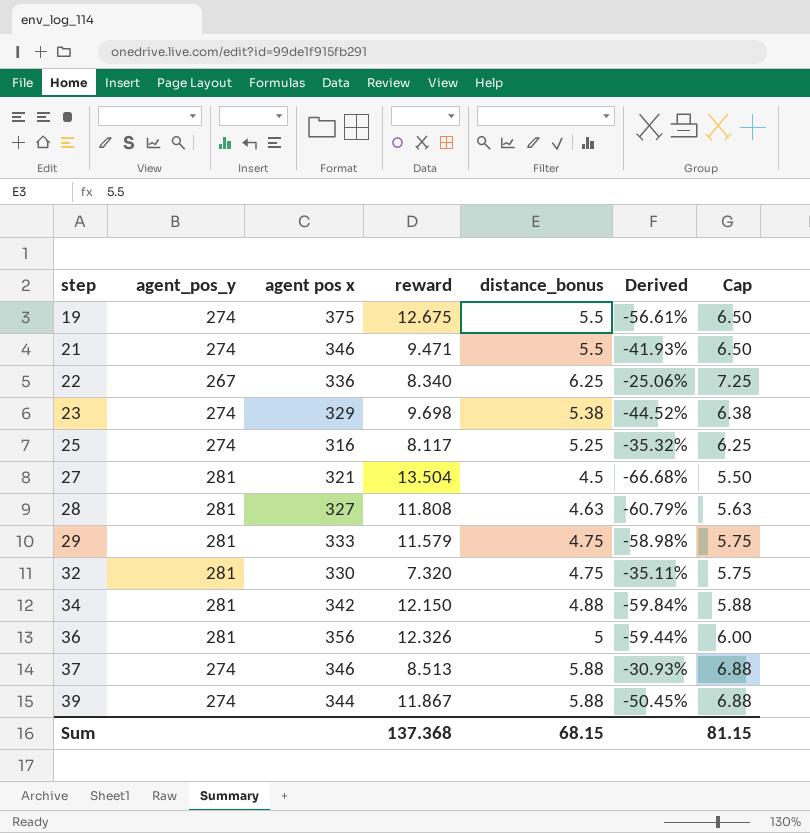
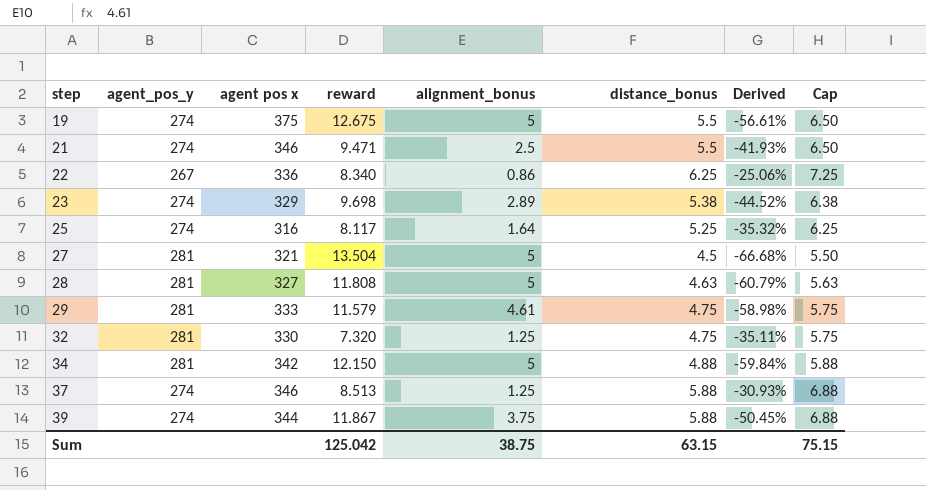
column alignment_bonus | position: none -> 5
row 36: 281 | 356 | 12.326 | 5 | -59.44% | 6.00 -> none
Sum | reward: 137.368 -> 125.042
Sum | distance_bonus: 68.15 -> 63.15
Sum | Cap: 81.15 -> 75.15

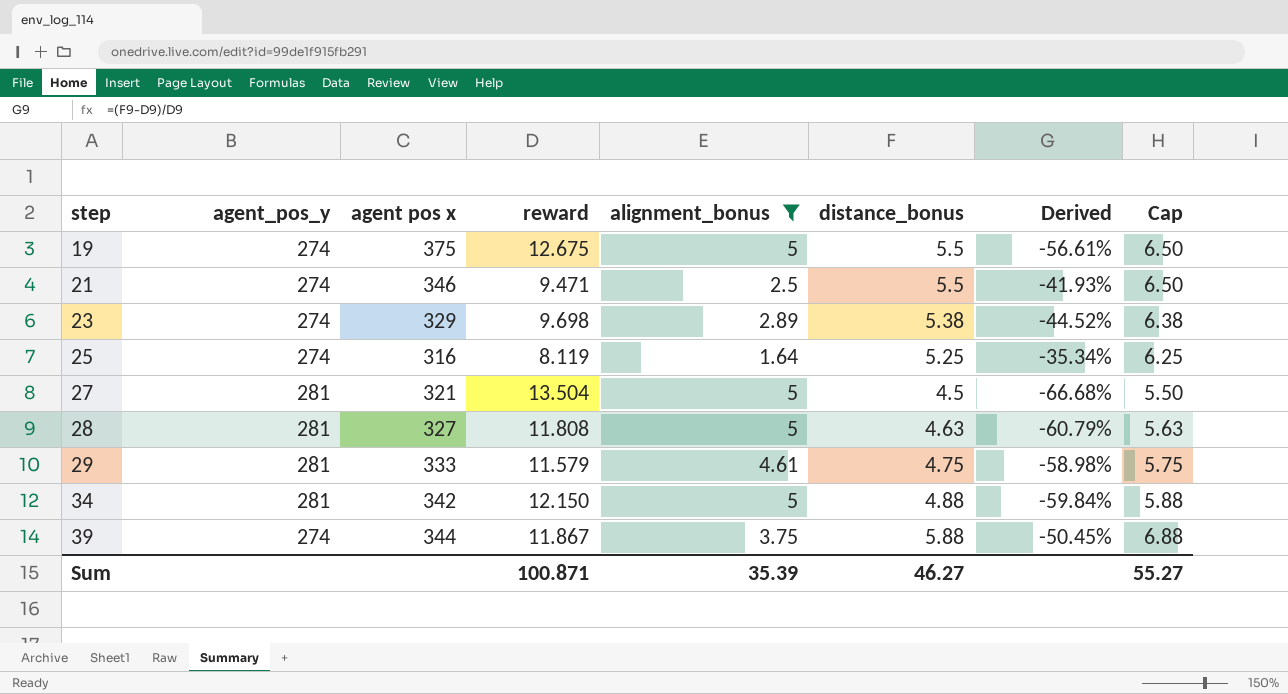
filter: none -> alignment_bonus >= 1.64
25 | reward: 8.117 -> 8.119
25 | Derived: -35.32% -> -35.34%
Sum | reward: 125.042 -> 100.871
Sum | alignment_bonus: 38.75 -> 35.39
Sum | distance_bonus: 63.15 -> 46.27
Sum | Cap: 75.15 -> 55.27

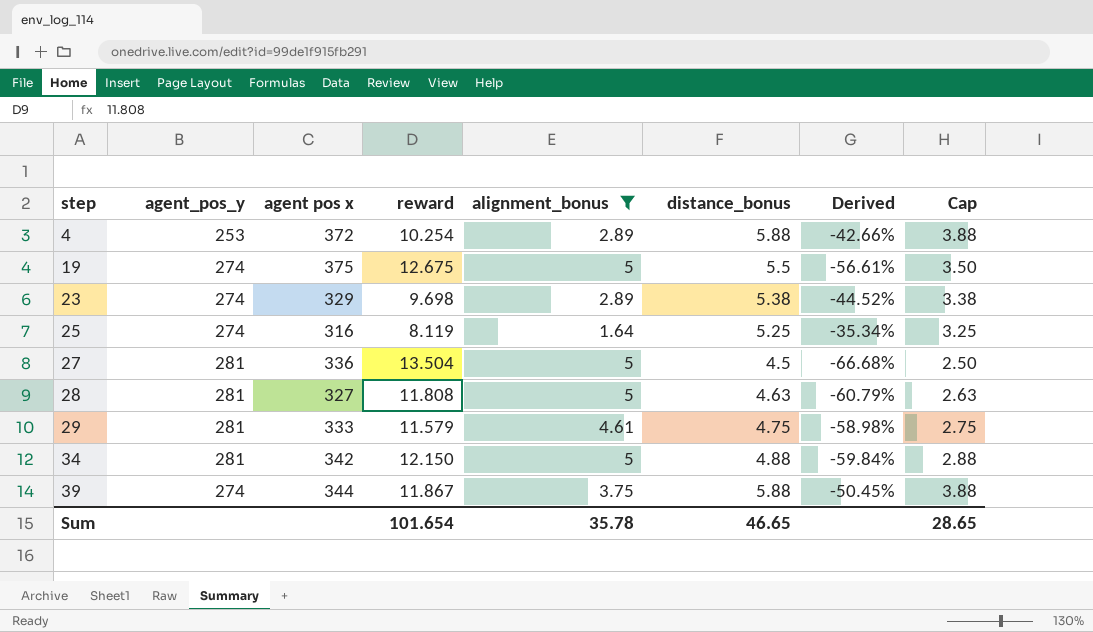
column Cap | formula: [distance_bonus] + 1 -> [distance_bonus] - 2
row 21: 274 | 346 | 9.471 | 2.5 | 5.5 | -41.93% | 6.50 -> none
row 4: none -> 253 | 372 | 10.254 | 2.89 | 5.88 | -42.66% | 3.88
27 | agent pos x: 321 -> 336
Sum | reward: 100.871 -> 101.654
Sum | alignment_bonus: 35.39 -> 35.78
Sum | distance_bonus: 46.27 -> 46.65
Sum | Cap: 55.27 -> 28.65

